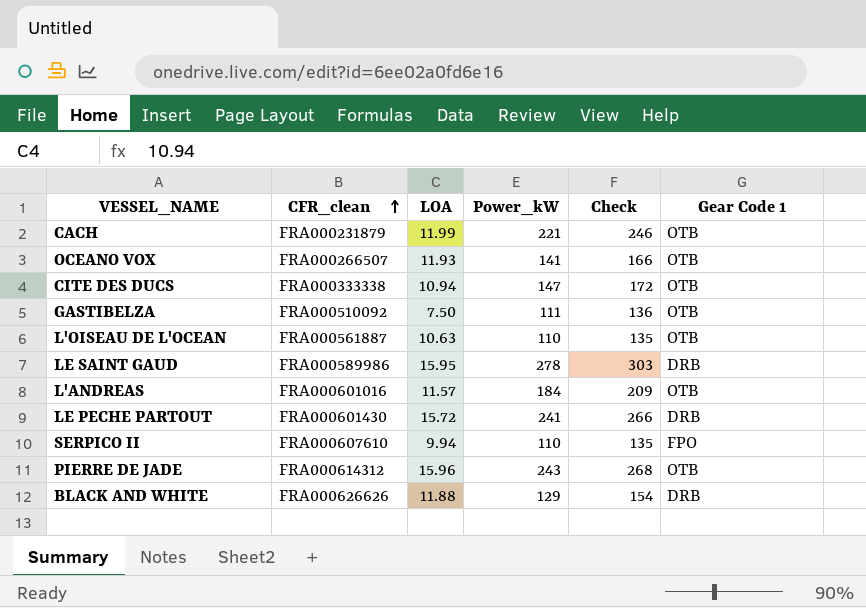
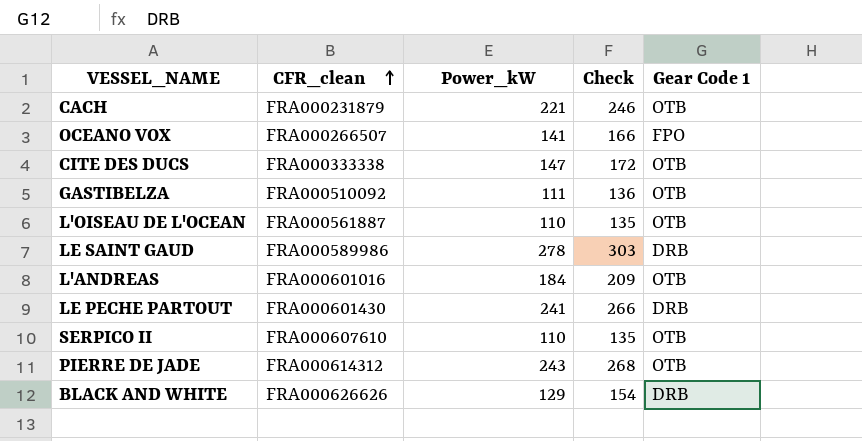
column LOA | position: 3 -> none
OCEANO VOX | Gear Code 1: OTB -> FPO
SERPICO II | Gear Code 1: FPO -> OTB

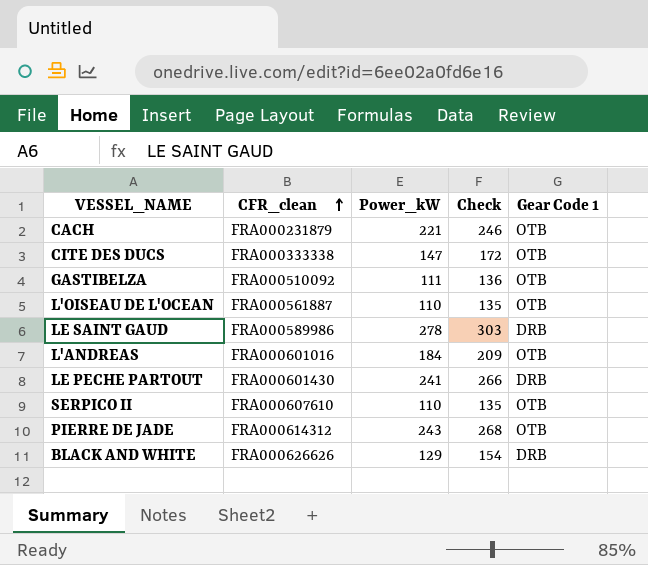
row OCEANO VOX: FRA000266507 | 141 | 166 | FPO -> none

